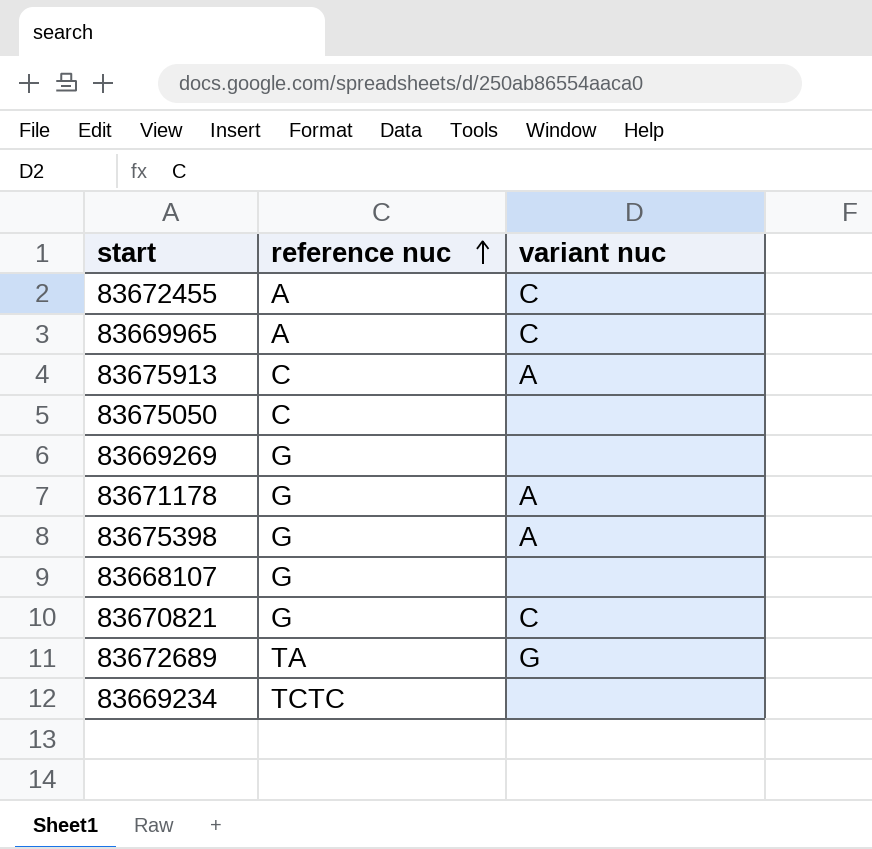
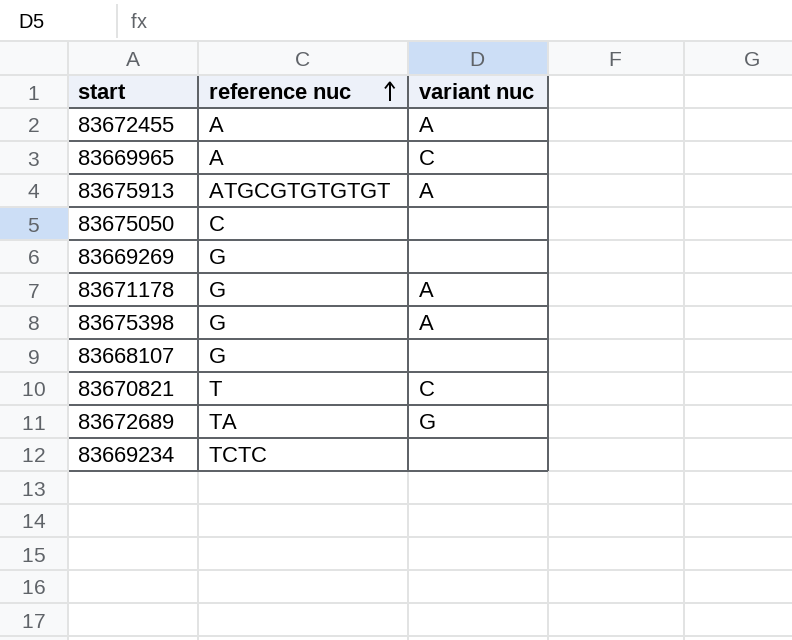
83672455 | variant nuc: C -> A
83675913 | reference nuc: C -> ATGCGTGTGTGT
83670821 | reference nuc: G -> T

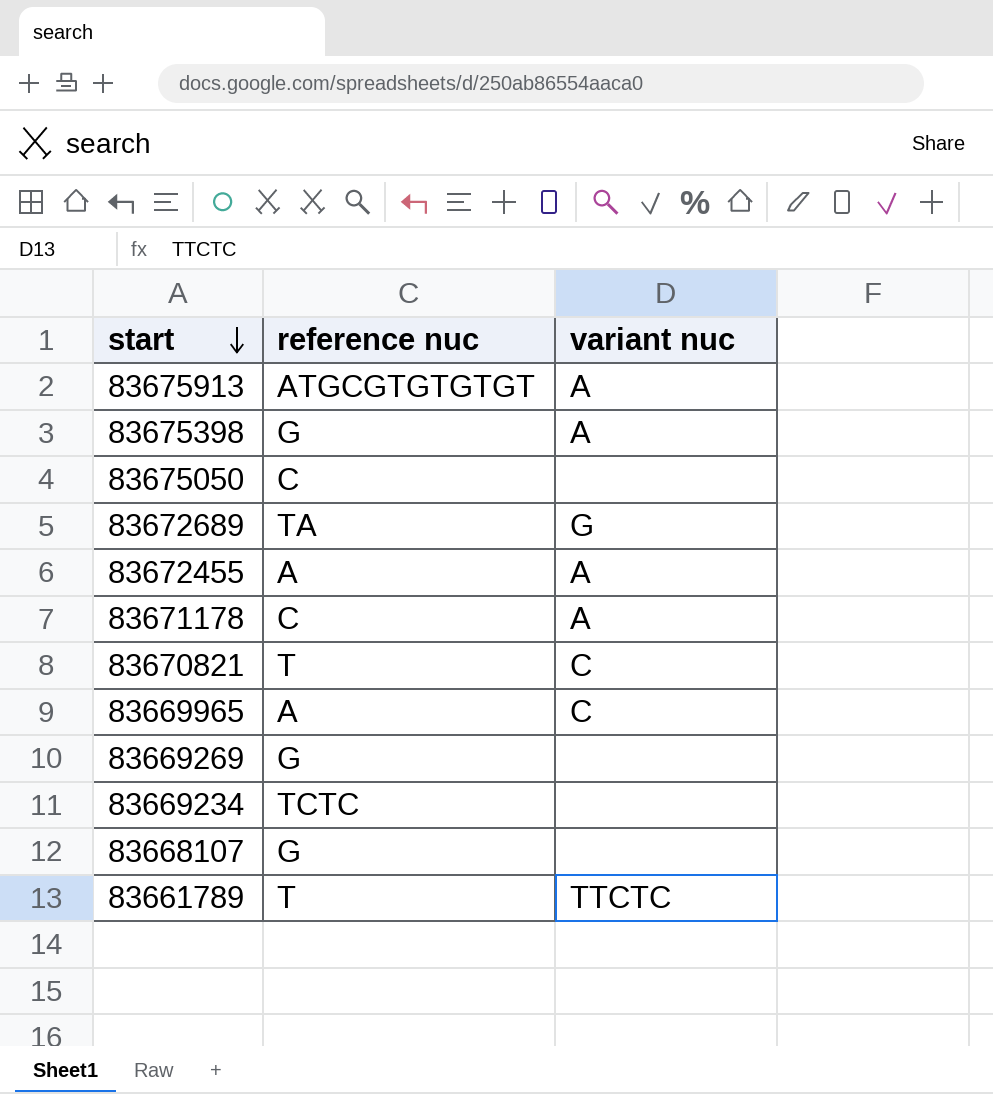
row order: reference nuc ascending -> start descending
83671178 | reference nuc: G -> C
row 83661789: none -> T | TTCTC

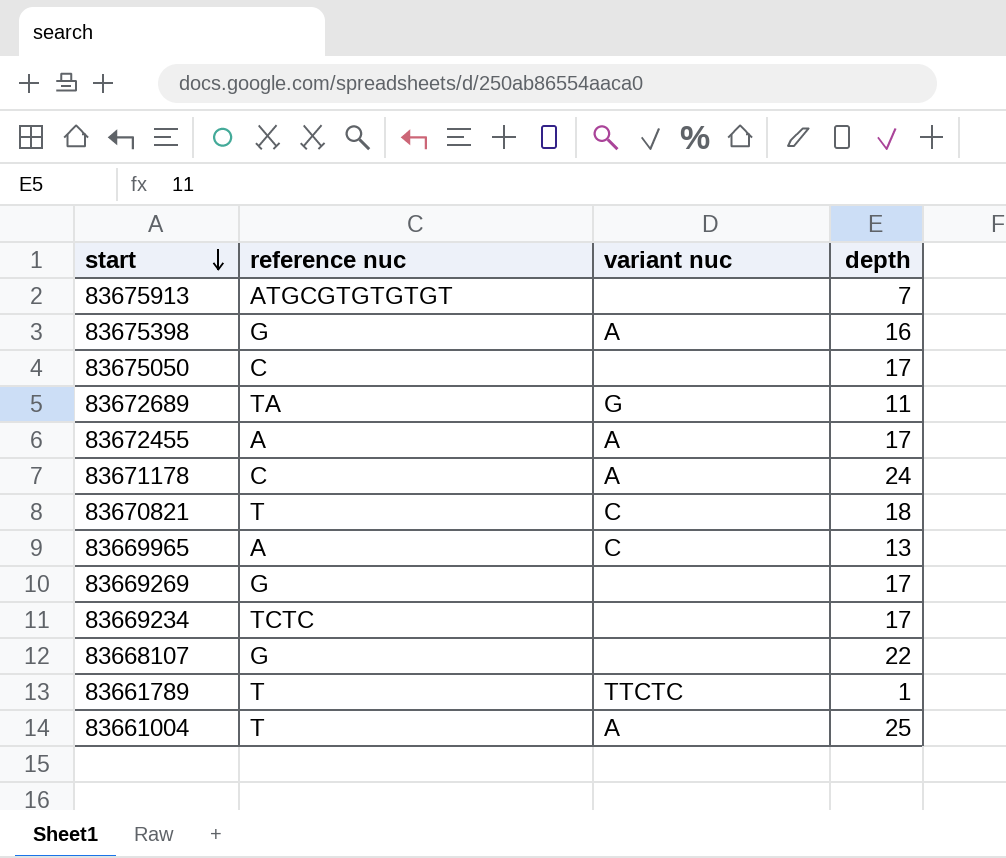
column depth | position: none -> 4
83675913 | variant nuc: A -> none
row 83661004: none -> T | A | 25

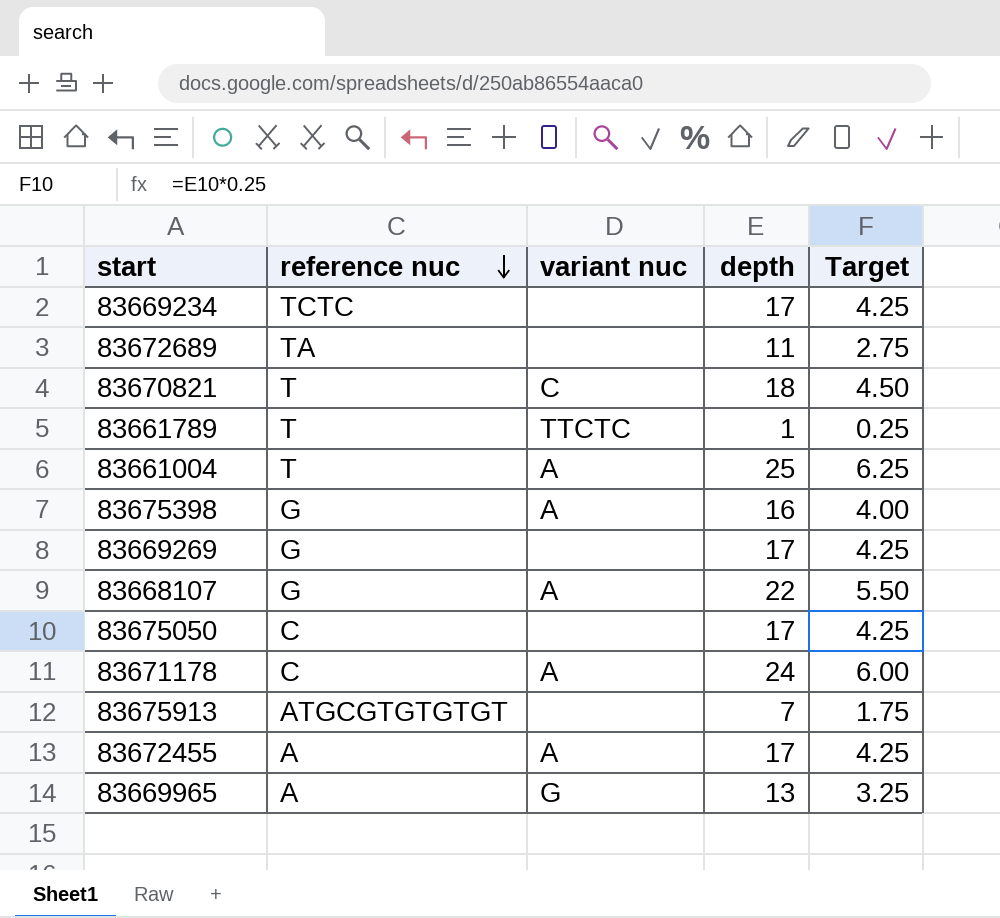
row order: start descending -> reference nuc descending
column Target | formula: none -> [depth] * 0.25
83672689 | variant nuc: G -> none
83668107 | variant nuc: none -> A
83669965 | variant nuc: C -> G

